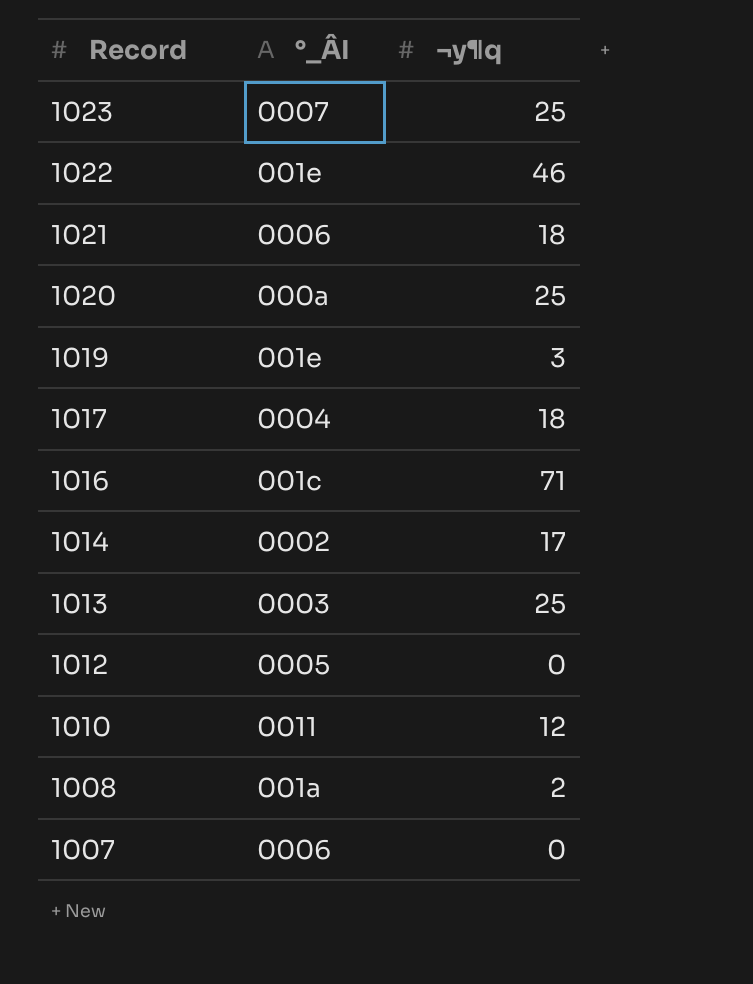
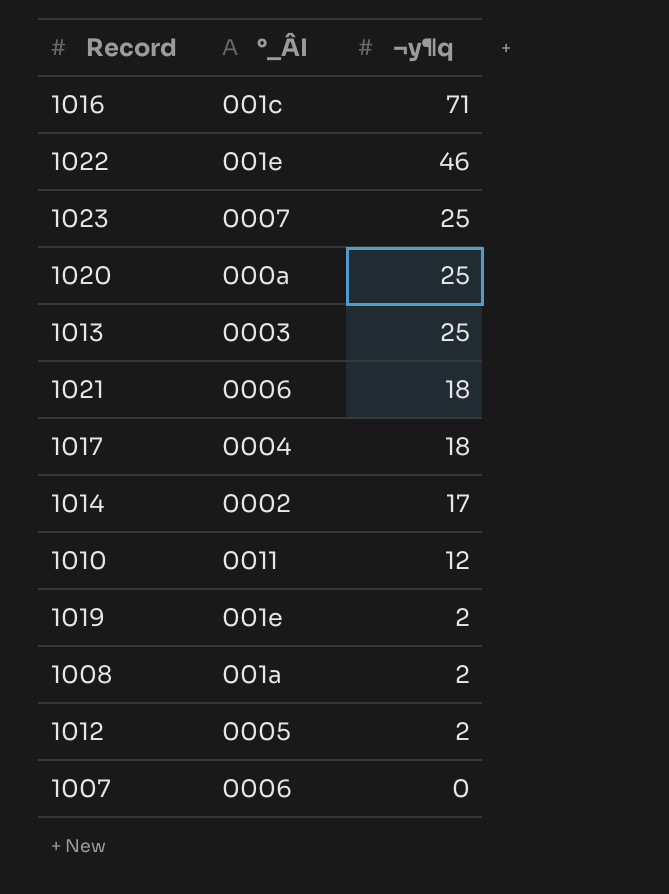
row order: Record descending -> ¬y¶q descending
1019 | ¬y¶q: 3 -> 2
1012 | ¬y¶q: 0 -> 2

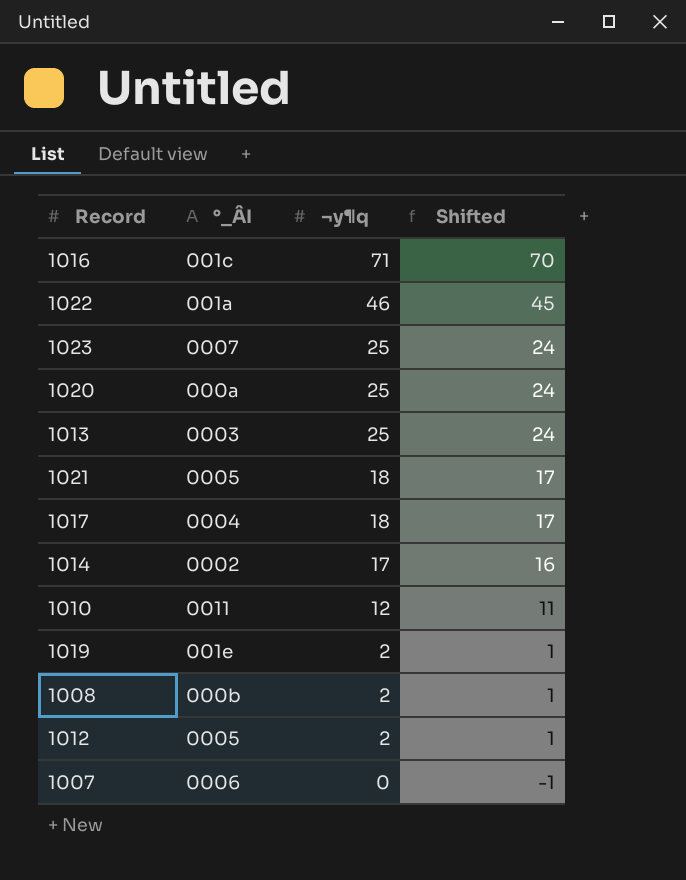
column Shifted | formula: none -> [¬y¶q] - 1
1022 | °_ÂI: 001e -> 001a
1021 | °_ÂI: 0006 -> 0005
1008 | °_ÂI: 001a -> 000b

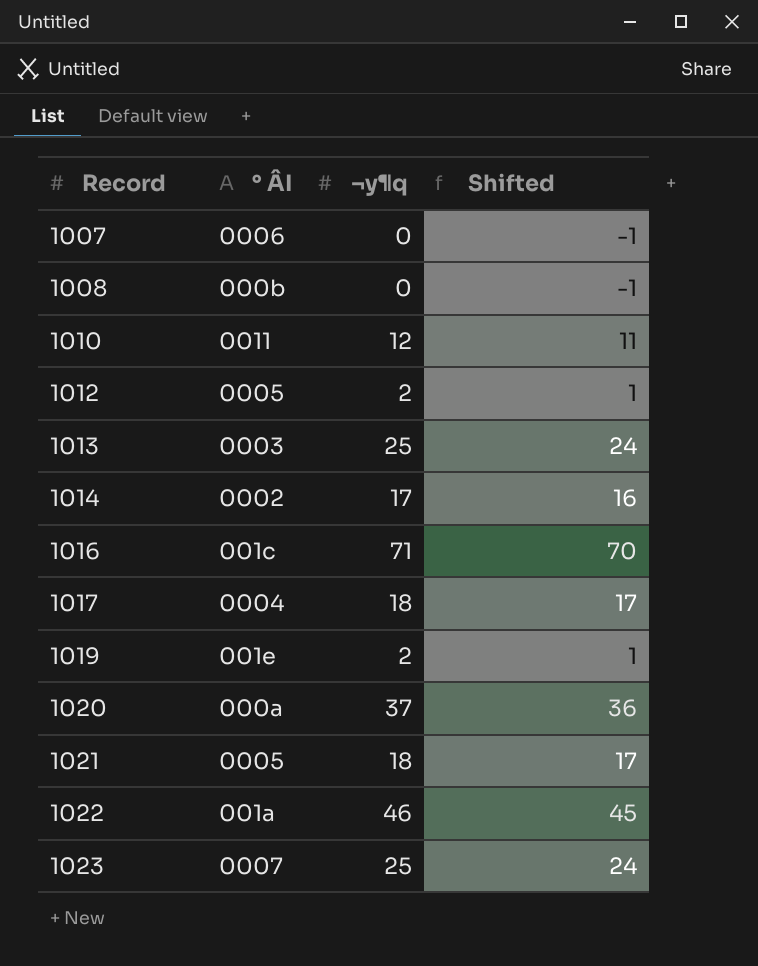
row order: ¬y¶q descending -> Record ascending
column name: °_ÂI -> ° ÂI
1008 | ¬y¶q: 2 -> 0
1008 | Shifted: 1 -> -1
1020 | ¬y¶q: 25 -> 37
1020 | Shifted: 24 -> 36

